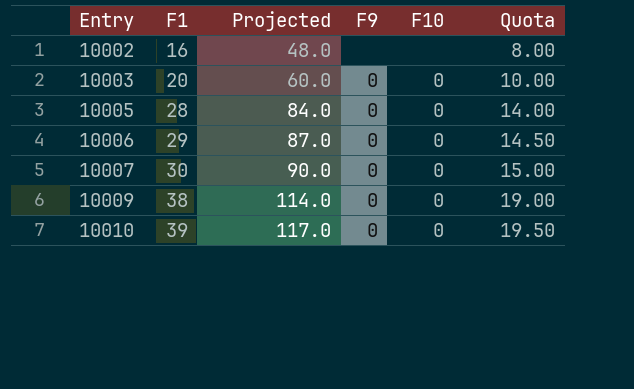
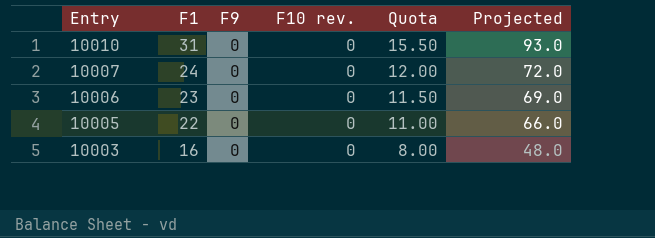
row order: Entry ascending -> Entry descending
column name: F10 -> F10 rev.
column Projected | position: 3 -> 6
row 10002: 16 | 48.0 | none | none | 8.00 -> none
row 10009: 38 | 114.0 | 0 | 0 | 19.00 -> none
10010 | F1: 39 -> 31
10010 | Quota: 19.50 -> 15.50
10010 | Projected: 117.0 -> 93.0
10007 | F1: 30 -> 24
10007 | Quota: 15.00 -> 12.00
10007 | Projected: 90.0 -> 72.0
10006 | F1: 29 -> 23
10006 | Quota: 14.50 -> 11.50
10006 | Projected: 87.0 -> 69.0
10005 | F1: 28 -> 22
10005 | Quota: 14.00 -> 11.00
10005 | Projected: 84.0 -> 66.0
10003 | F1: 20 -> 16
10003 | Quota: 10.00 -> 8.00
10003 | Projected: 60.0 -> 48.0

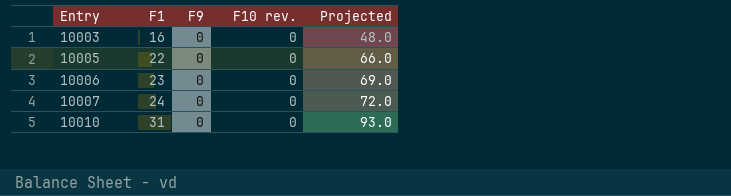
row order: Entry descending -> Entry ascending
column Quota | formula: [F1] * 0.5 -> none

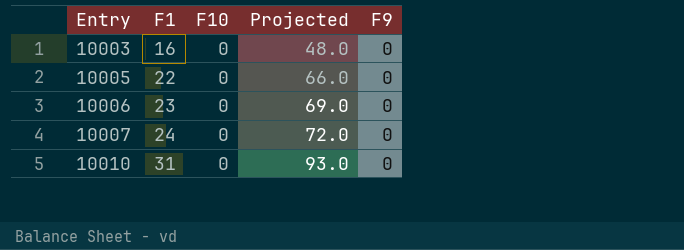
column name: F10 rev. -> F10
column F9 | position: 3 -> 5

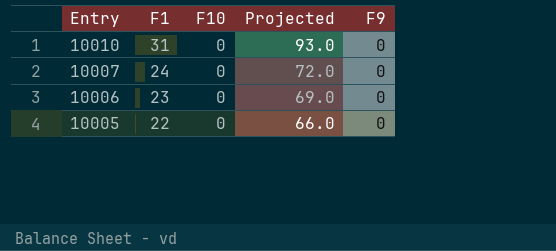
row order: Entry ascending -> Entry descending
row 10003: 16 | 0 | 48.0 | 0 -> none

